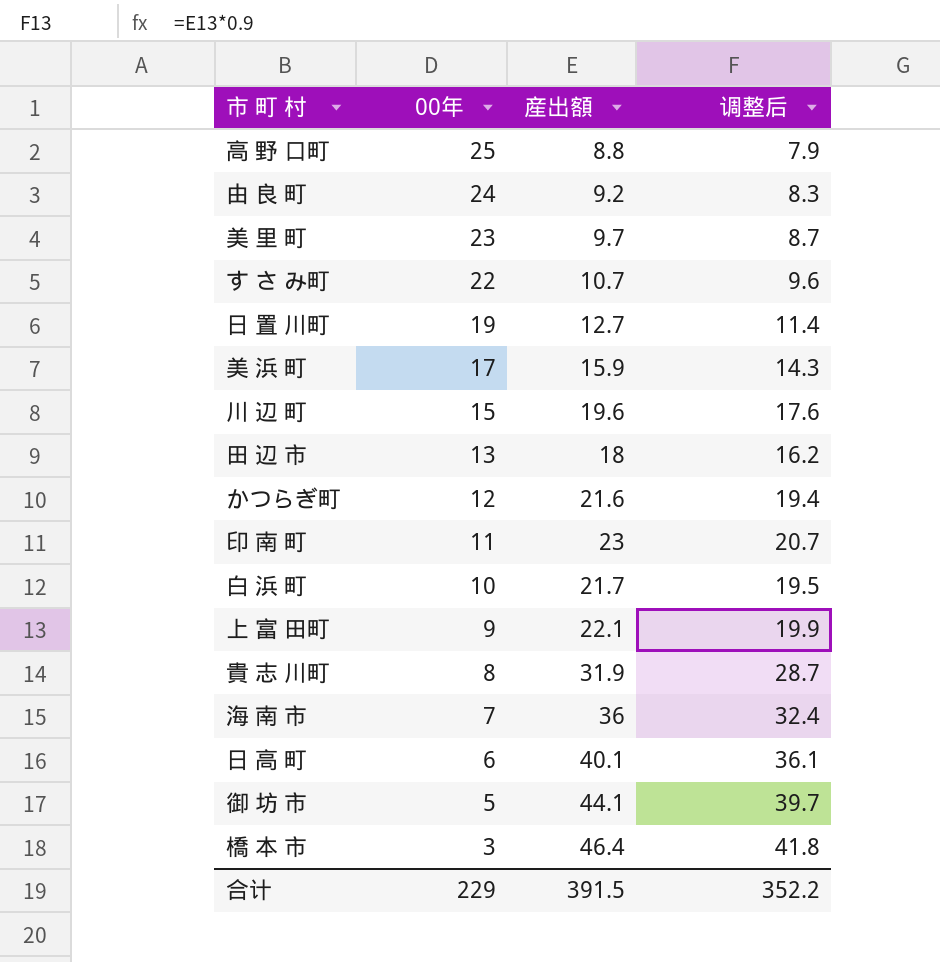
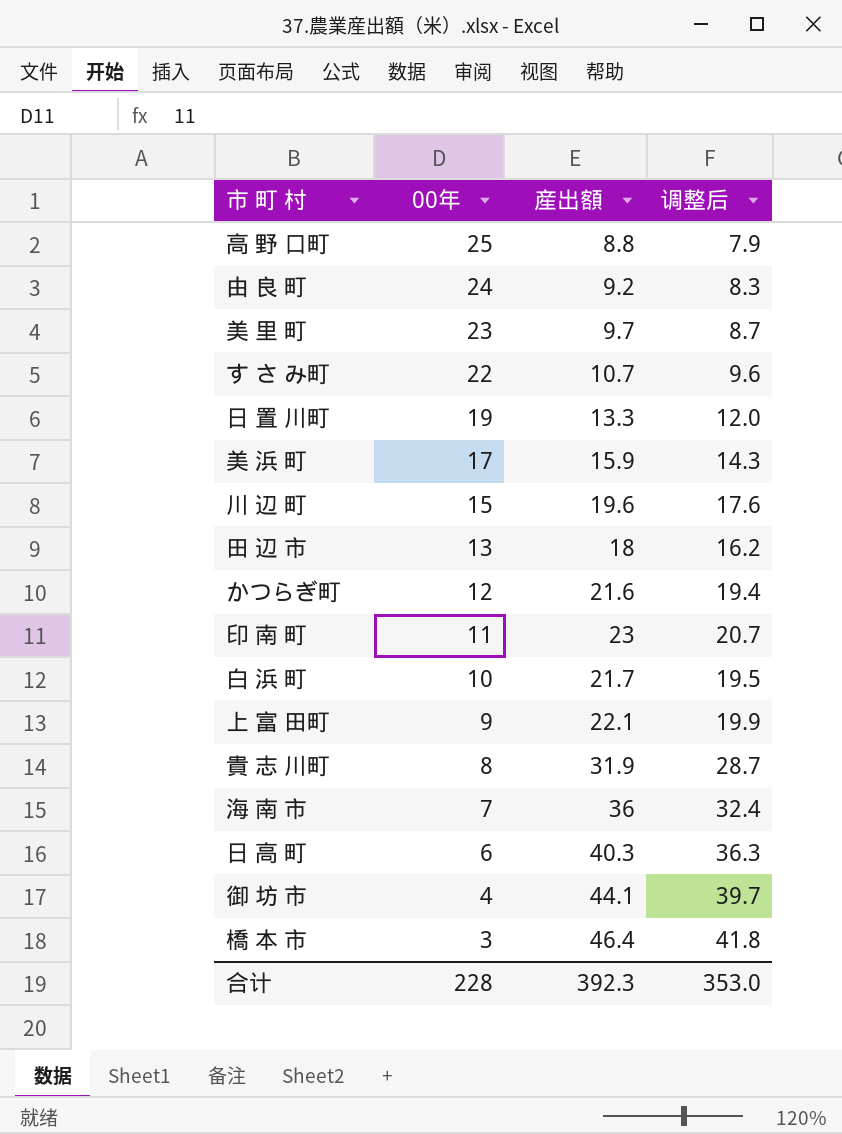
日 置 川町 | 産出額: 12.7 -> 13.3
日 置 川町 | 调整后: 11.4 -> 12.0
日 高 町 | 産出額: 40.1 -> 40.3
日 高 町 | 调整后: 36.1 -> 36.3
御 坊 市 | 00年: 5 -> 4
合计 | 00年: 229 -> 228
合计 | 産出額: 391.5 -> 392.3
合计 | 调整后: 352.2 -> 353.0

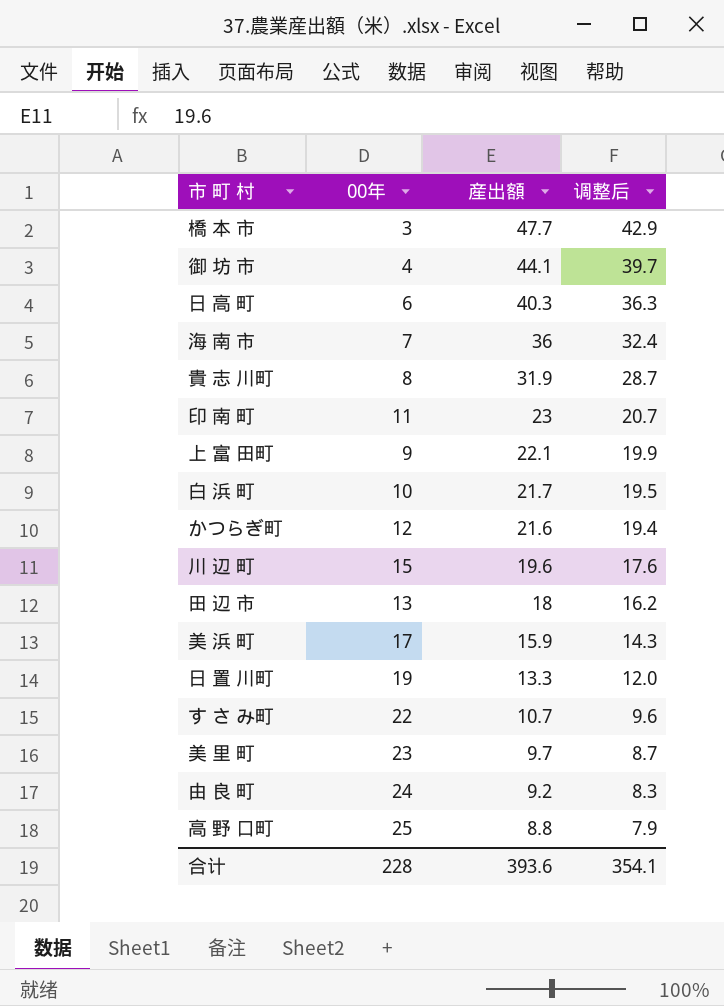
row order: 00年 descending -> 産出額 descending
橋 本 市 | 産出額: 46.4 -> 47.7
橋 本 市 | 调整后: 41.8 -> 42.9
合计 | 産出額: 392.3 -> 393.6
合计 | 调整后: 353.0 -> 354.1

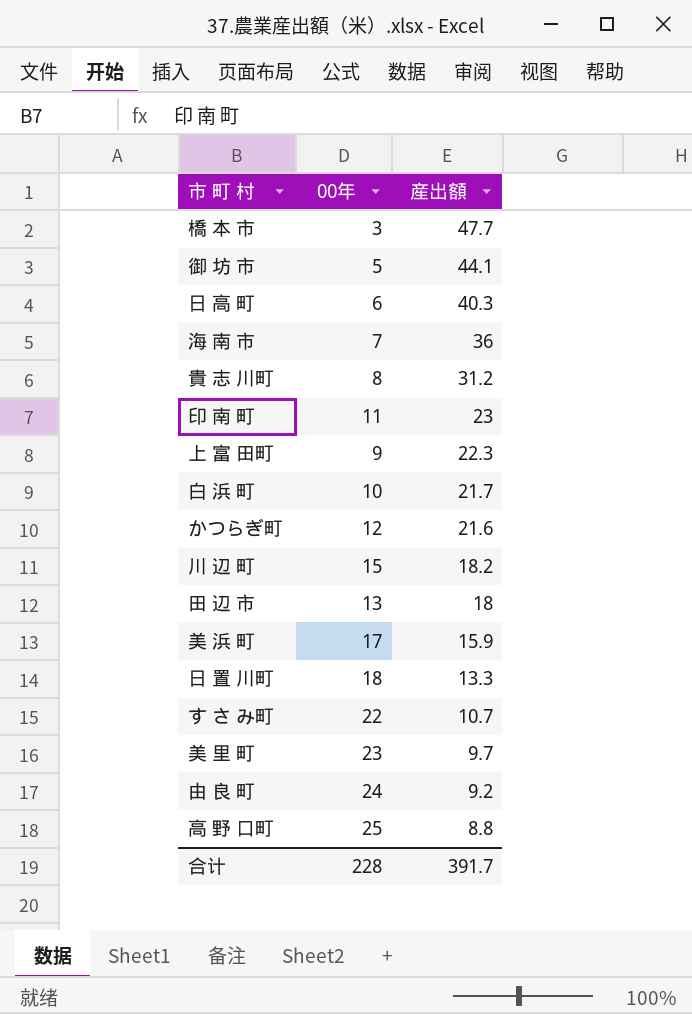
column 调整后 | formula: [産出額] * 0.9 -> none
御 坊 市 | 00年: 4 -> 5
貴 志 川町 | 産出額: 31.9 -> 31.2
上 富 田町 | 産出額: 22.1 -> 22.3
川 辺 町 | 産出額: 19.6 -> 18.2
日 置 川町 | 00年: 19 -> 18
合计 | 産出額: 393.6 -> 391.7

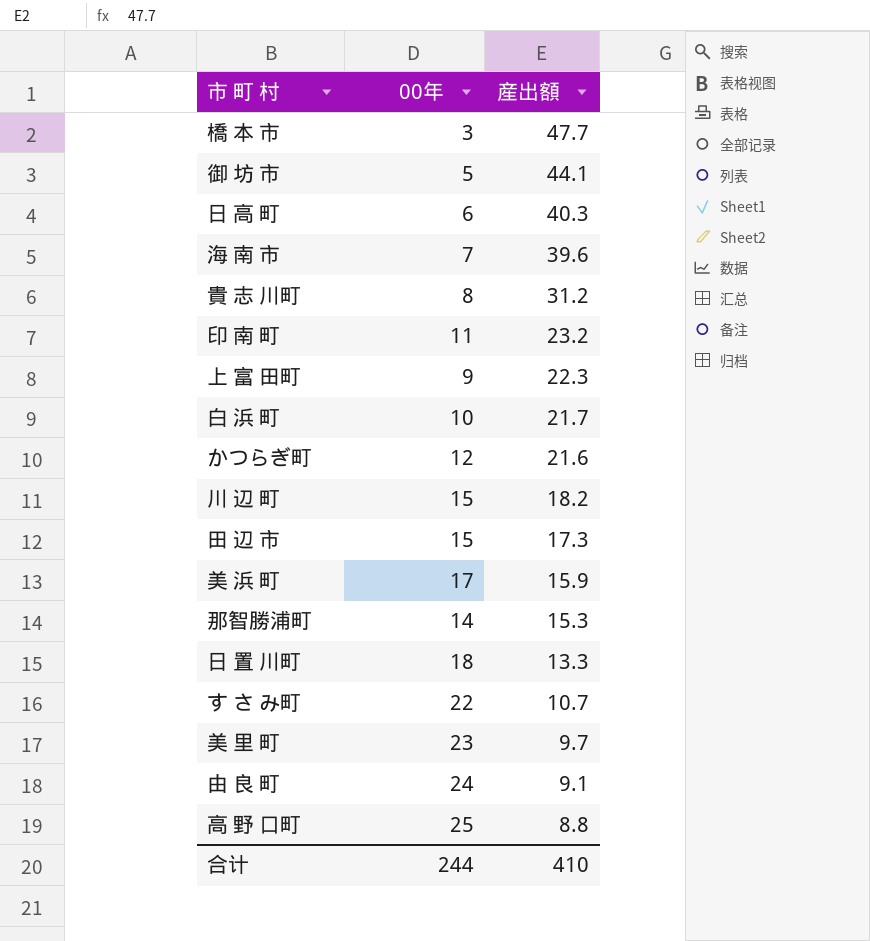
海 南 市 | 産出額: 36 -> 39.6
印 南 町 | 産出額: 23 -> 23.2
田 辺 市 | 00年: 13 -> 15
田 辺 市 | 産出額: 18 -> 17.3
row 那智勝浦町: none -> 14 | 15.3
由 良 町 | 産出額: 9.2 -> 9.1
合计 | 00年: 228 -> 244
合计 | 産出額: 391.7 -> 410

